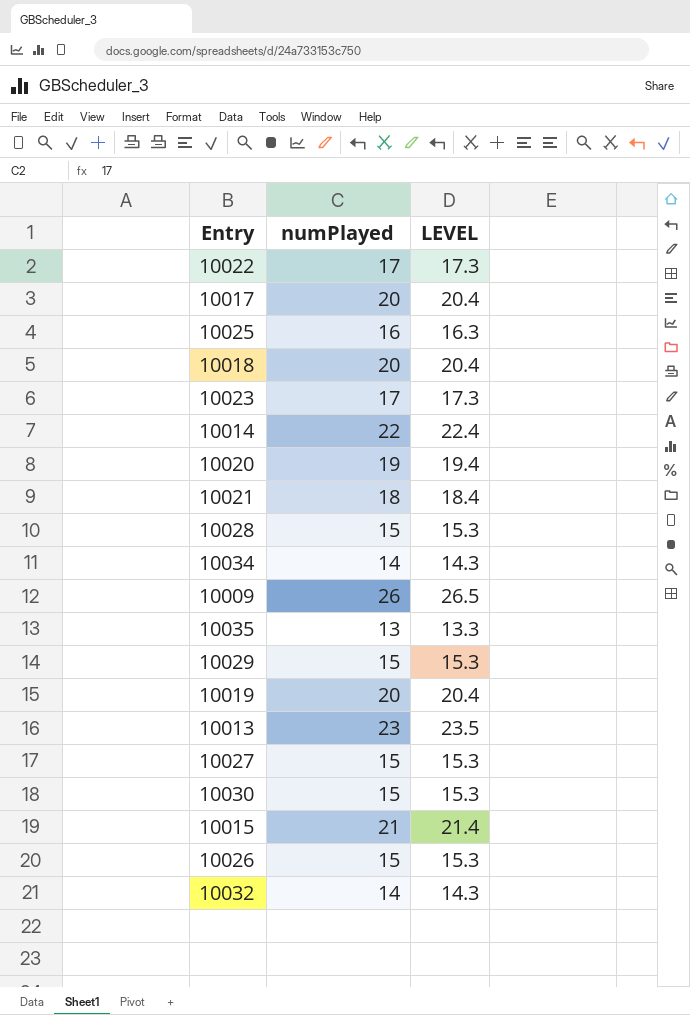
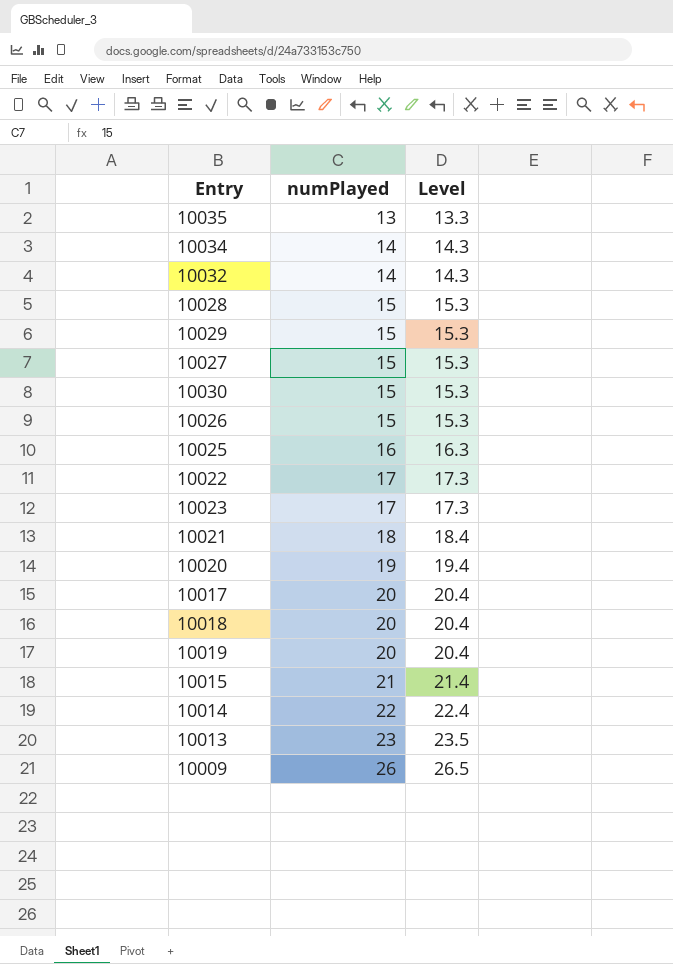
row order: none -> numPlayed ascending
column name: LEVEL -> Level

